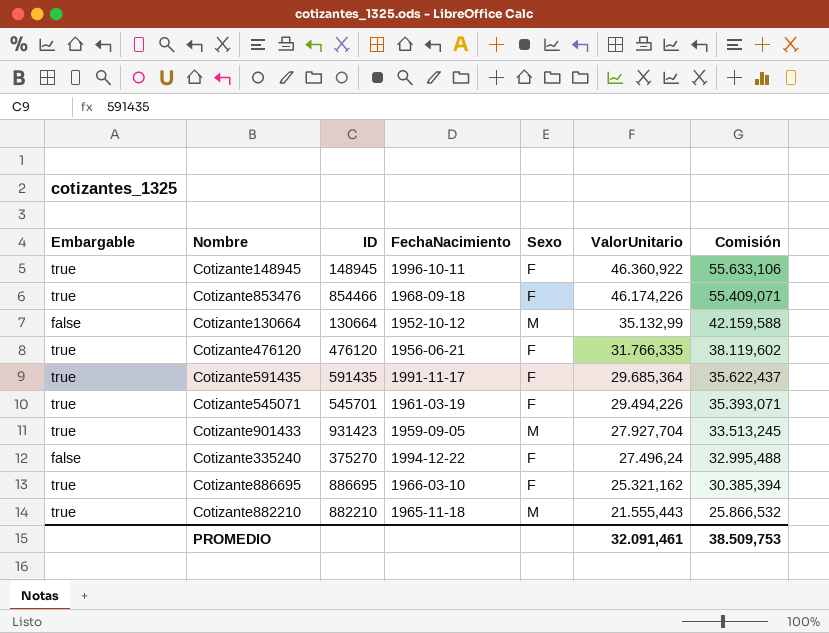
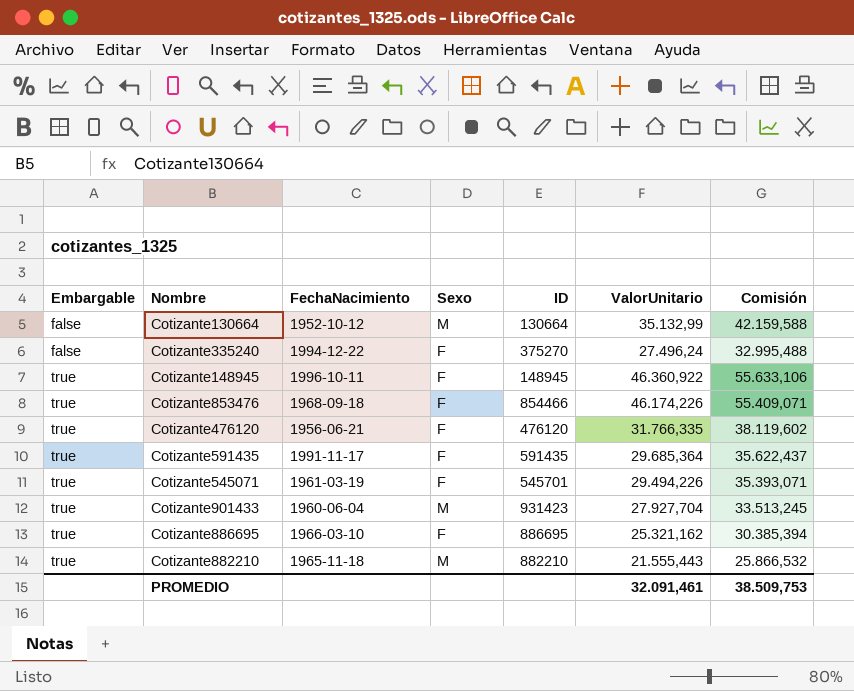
row order: ValorUnitario descending -> Embargable ascending
column ID | position: 3 -> 5
Cotizante901433 | FechaNacimiento: 1959-09-05 -> 1960-06-04

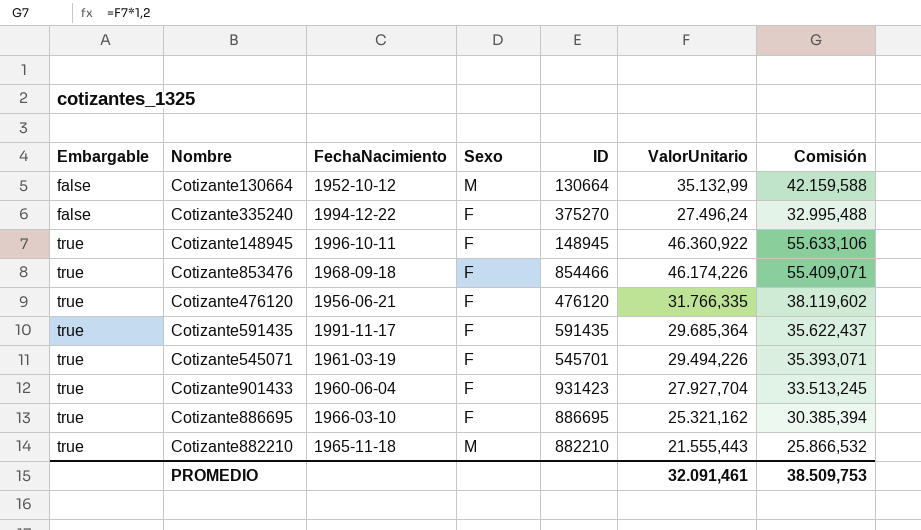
Cotizante901433 | Sexo: M -> F

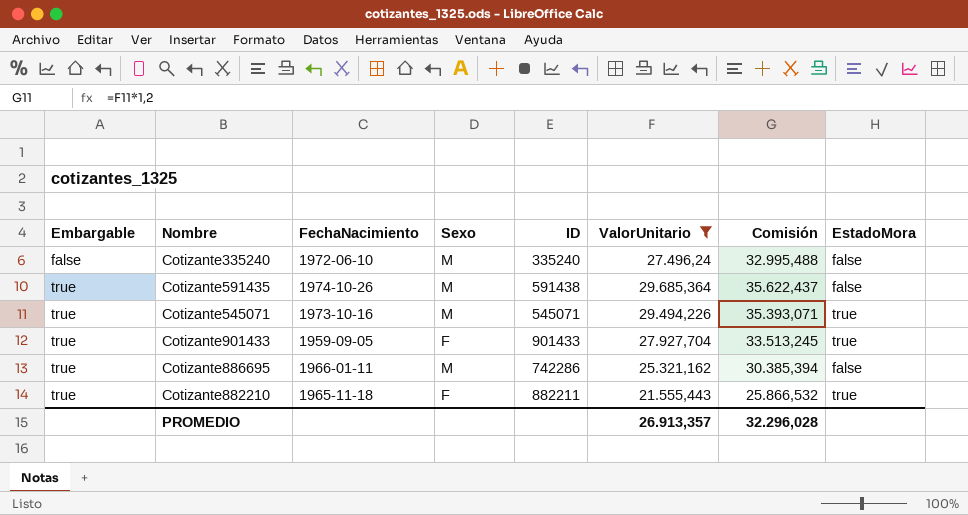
filter: none -> ValorUnitario <= 29.685,364
column EstadoMora | position: none -> 8
Cotizante335240 | FechaNacimiento: 1994-12-22 -> 1972-06-10
Cotizante335240 | Sexo: F -> M
Cotizante335240 | ID: 375270 -> 335240
Cotizante591435 | FechaNacimiento: 1991-11-17 -> 1974-10-26
Cotizante591435 | Sexo: F -> M
Cotizante591435 | ID: 591435 -> 591438
Cotizante545071 | FechaNacimiento: 1961-03-19 -> 1973-10-16
Cotizante545071 | Sexo: F -> M
Cotizante545071 | ID: 545701 -> 545071
Cotizante901433 | FechaNacimiento: 1960-06-04 -> 1959-09-05
Cotizante901433 | ID: 931423 -> 901433
Cotizante886695 | FechaNacimiento: 1966-03-10 -> 1966-01-11
Cotizante886695 | Sexo: F -> M
Cotizante886695 | ID: 886695 -> 742286
Cotizante882210 | Sexo: M -> F
Cotizante882210 | ID: 882210 -> 882211
PROMEDIO | ValorUnitario: 32.091,461 -> 26.913,357
PROMEDIO | Comisión: 38.509,753 -> 32.296,028

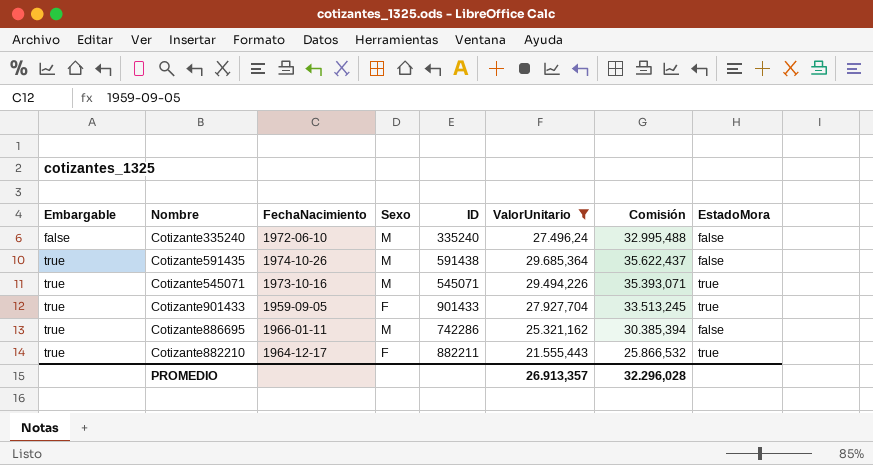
Cotizante882210 | FechaNacimiento: 1965-11-18 -> 1964-12-17

